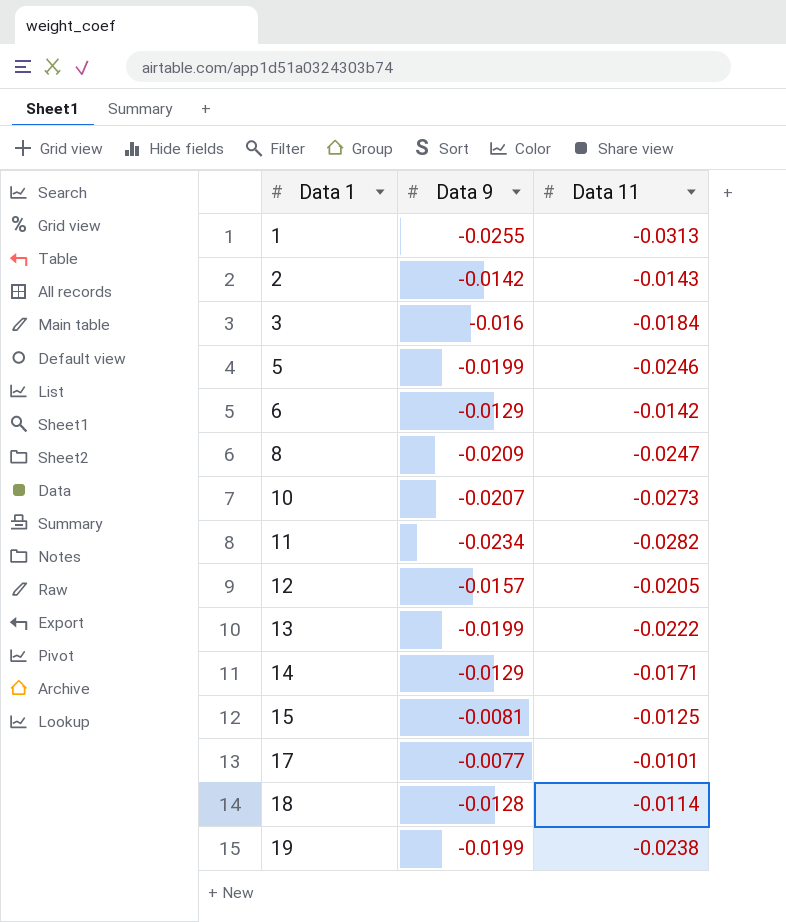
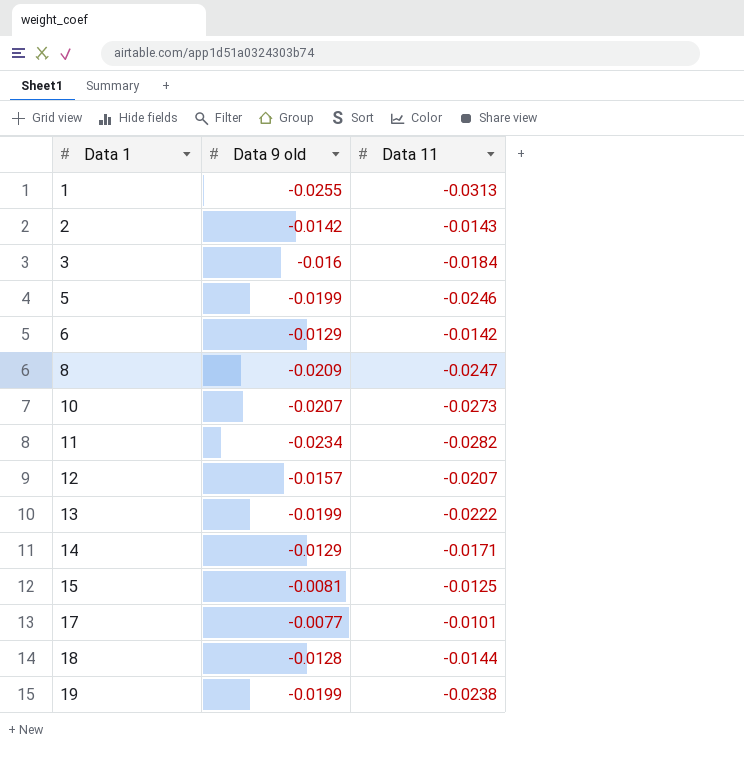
column name: Data 9 -> Data 9 old
12 | Data 11: -0.0205 -> -0.0207
18 | Data 11: -0.0114 -> -0.0144

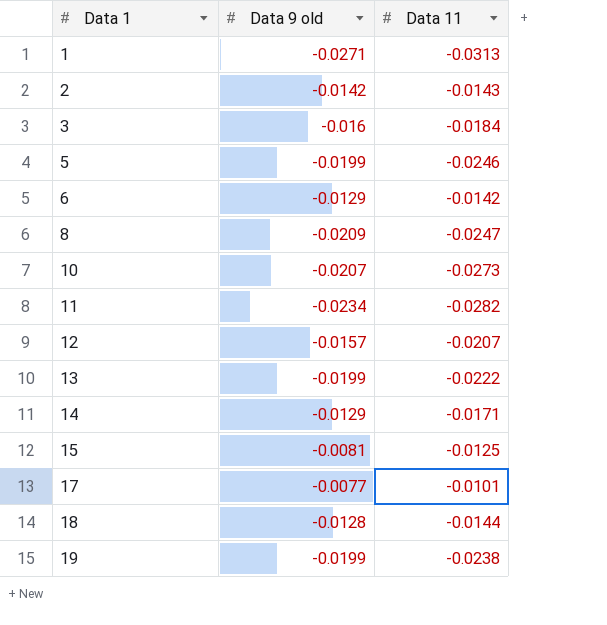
1 | Data 9 old: -0.0255 -> -0.0271

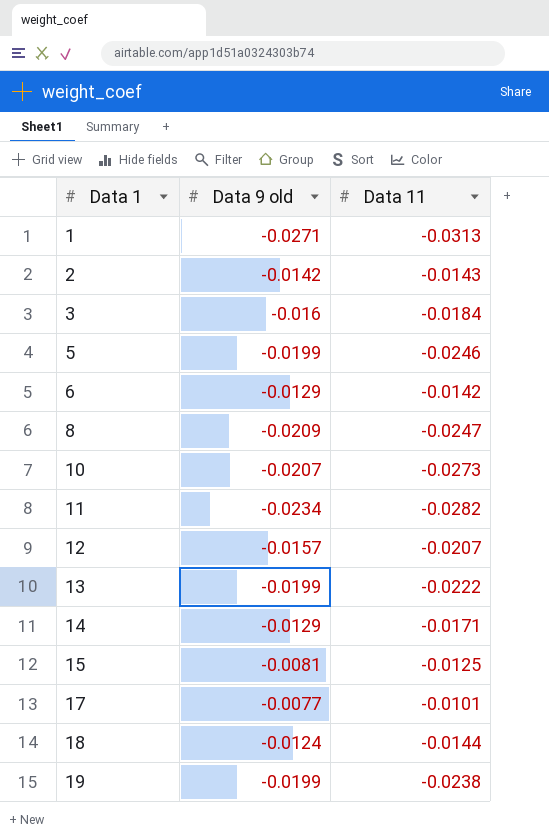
18 | Data 9 old: -0.0128 -> -0.0124

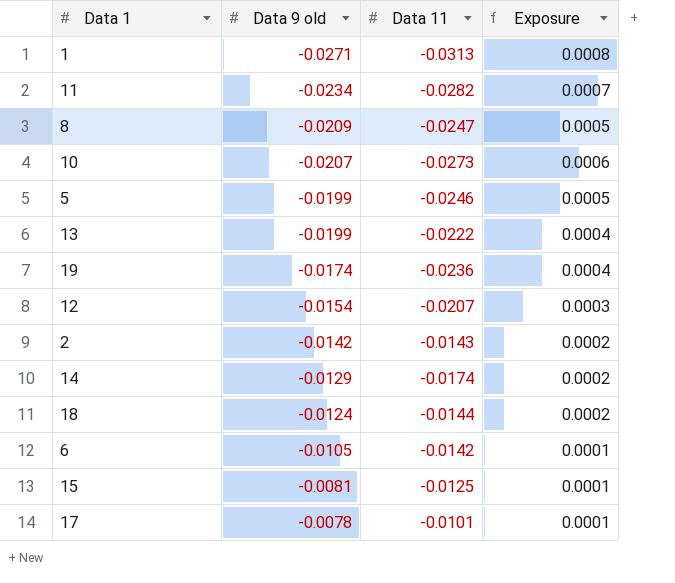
row order: Data 1 ascending -> Data 9 old ascending
column Exposure | formula: none -> [Data 9 old] * [Data 11]
row 3: -0.016 | -0.0184 -> none
19 | Data 9 old: -0.0199 -> -0.0174
19 | Data 11: -0.0238 -> -0.0236
12 | Data 9 old: -0.0157 -> -0.0154
14 | Data 11: -0.0171 -> -0.0174
6 | Data 9 old: -0.0129 -> -0.0105
17 | Data 9 old: -0.0077 -> -0.0078

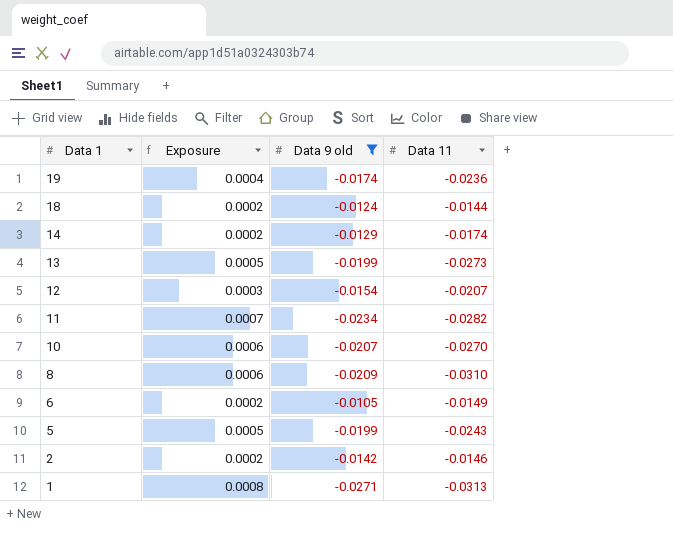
filter: none -> Data 9 old <= -0.0105
row order: Data 9 old ascending -> Data 1 descending
column Exposure | position: 4 -> 2
13 | Exposure: 0.0004 -> 0.0005
13 | Data 11: -0.0222 -> -0.0273
10 | Data 11: -0.0273 -> -0.0270
8 | Exposure: 0.0005 -> 0.0006
8 | Data 11: -0.0247 -> -0.0310
6 | Exposure: 0.0001 -> 0.0002
6 | Data 11: -0.0142 -> -0.0149
5 | Data 11: -0.0246 -> -0.0243
2 | Data 11: -0.0143 -> -0.0146

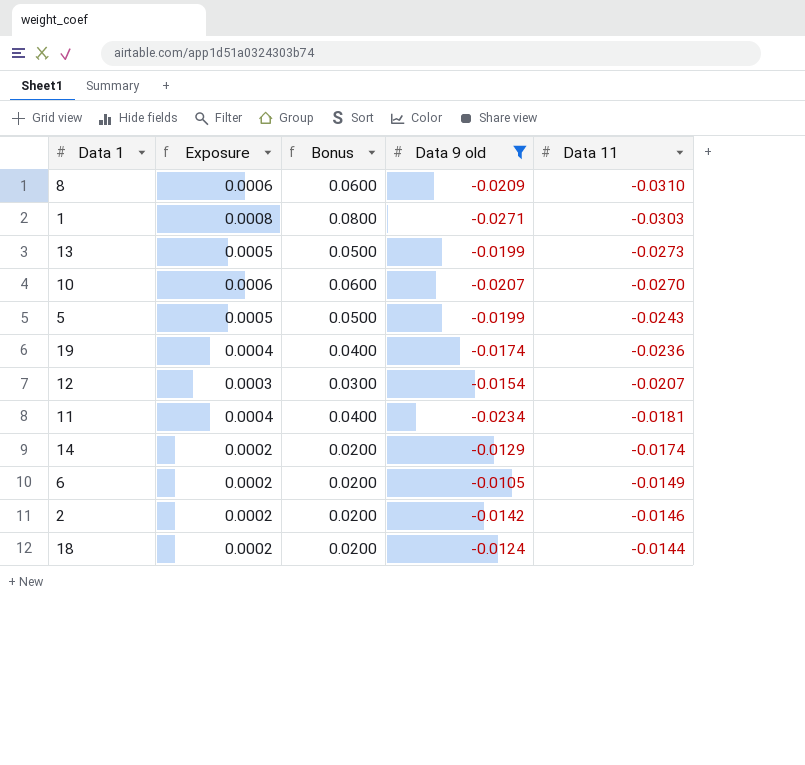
row order: Data 1 descending -> Data 11 ascending
column Bonus | formula: none -> [Exposure] * 100
1 | Data 11: -0.0313 -> -0.0303
11 | Exposure: 0.0007 -> 0.0004
11 | Data 11: -0.0282 -> -0.0181

